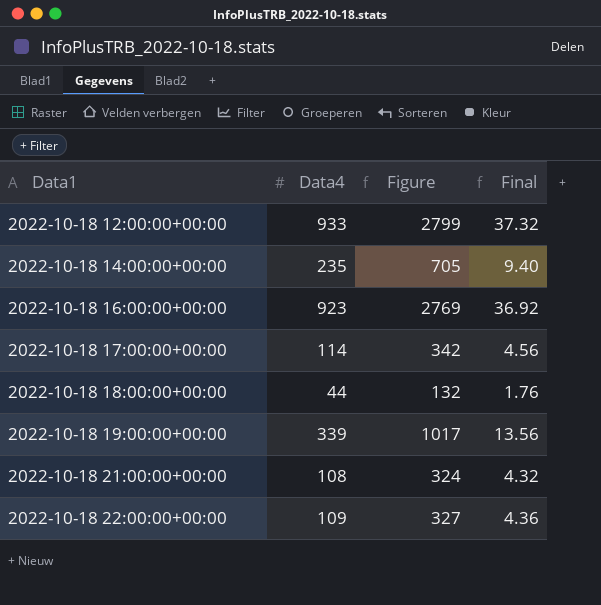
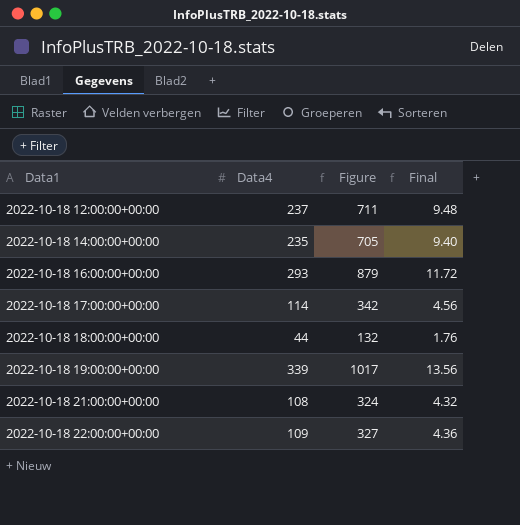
2022-10-18 12:00:00+00:00 | Data4: 933 -> 237
2022-10-18 12:00:00+00:00 | Figure: 2799 -> 711
2022-10-18 12:00:00+00:00 | Final: 37.32 -> 9.48
2022-10-18 16:00:00+00:00 | Data4: 923 -> 293
2022-10-18 16:00:00+00:00 | Figure: 2769 -> 879
2022-10-18 16:00:00+00:00 | Final: 36.92 -> 11.72

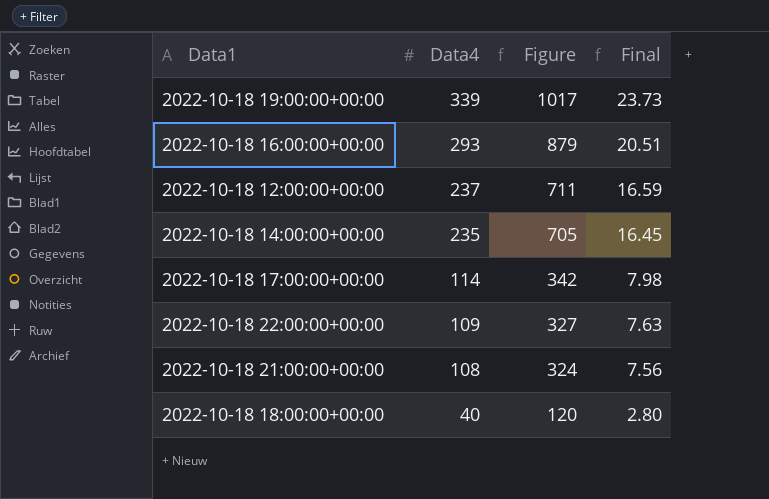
row order: Data1 ascending -> Data4 descending
column Final | formula: [Data4] * 0.04 -> [Data4] * 0.07
2022-10-18 18:00:00+00:00 | Data4: 44 -> 40
2022-10-18 18:00:00+00:00 | Figure: 132 -> 120

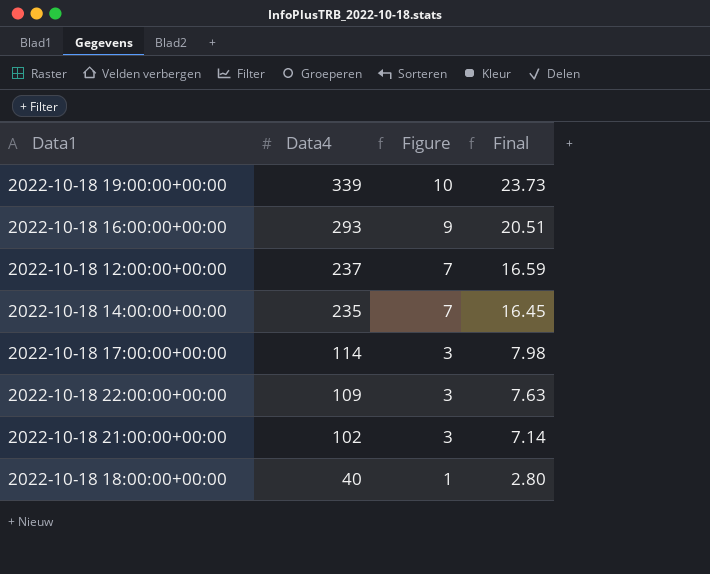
column Figure | formula: [Data4] * 3 -> [Data4] * 0.03
2022-10-18 21:00:00+00:00 | Data4: 108 -> 102
2022-10-18 21:00:00+00:00 | Final: 7.56 -> 7.14

